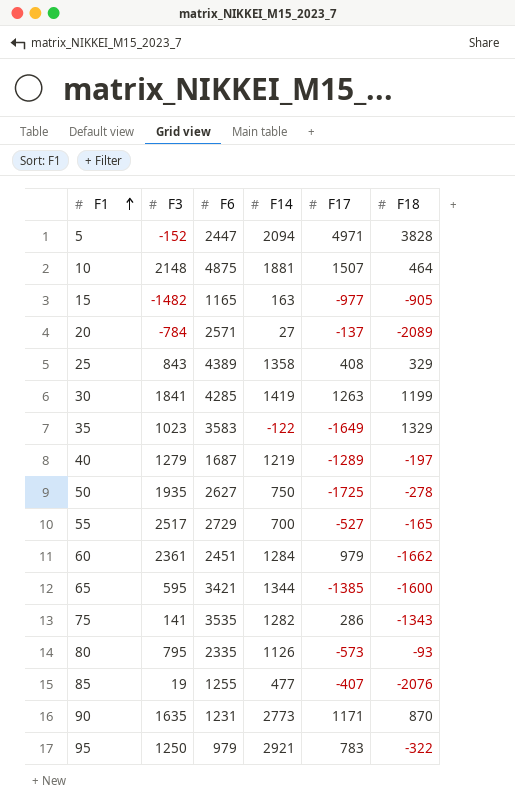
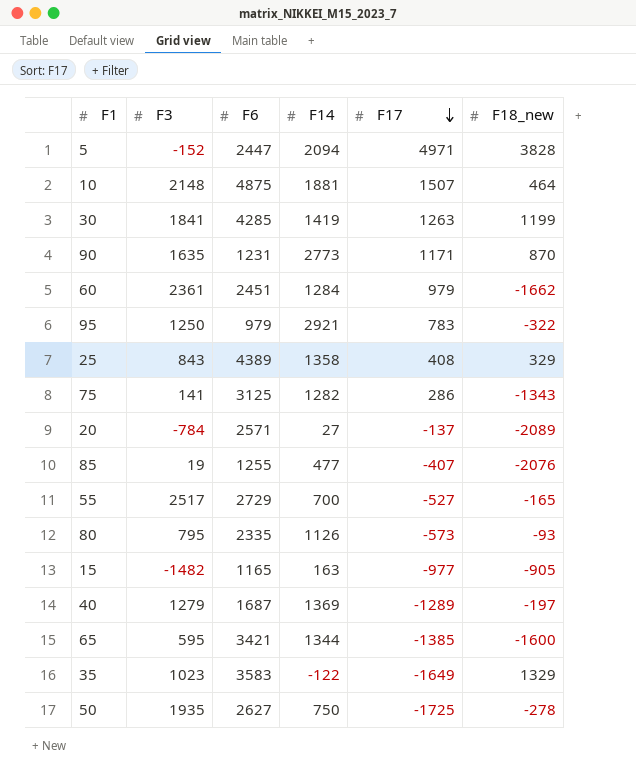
row order: F1 ascending -> F17 descending
column name: F18 -> F18_new
75 | F6: 3535 -> 3125
40 | F14: 1219 -> 1369

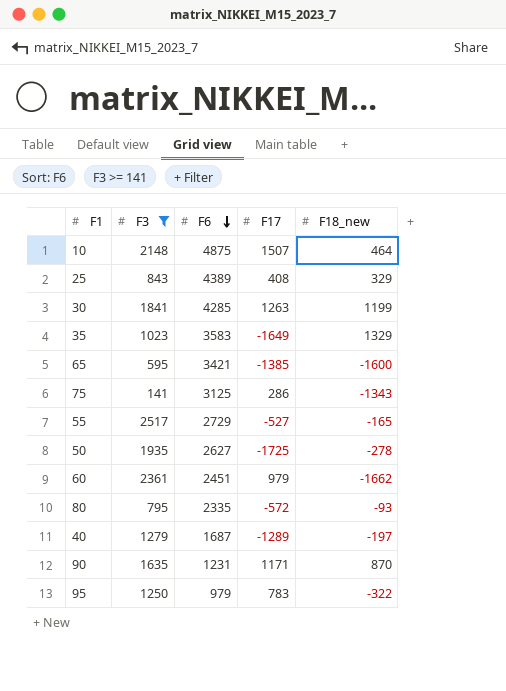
filter: none -> F3 >= 141
row order: F17 descending -> F6 descending
column F14 | position: 4 -> none
80 | F17: -573 -> -572

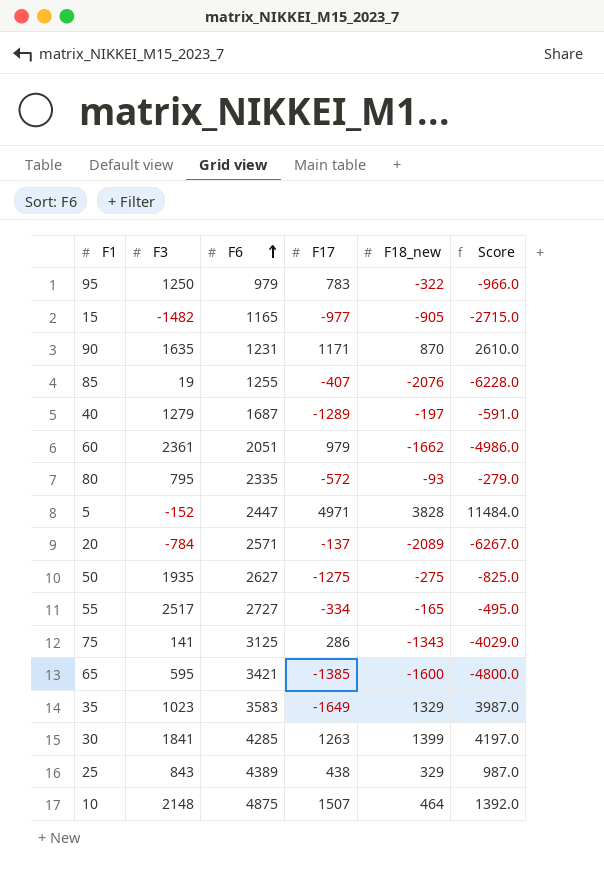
filter: F3 >= 141 -> none
row order: F6 descending -> F6 ascending
column Score | formula: none -> [F18_new] * 3
60 | F6: 2451 -> 2051
50 | F17: -1725 -> -1275
50 | F18_new: -278 -> -275
55 | F6: 2729 -> 2727
55 | F17: -527 -> -334
30 | F18_new: 1199 -> 1399
25 | F17: 408 -> 438

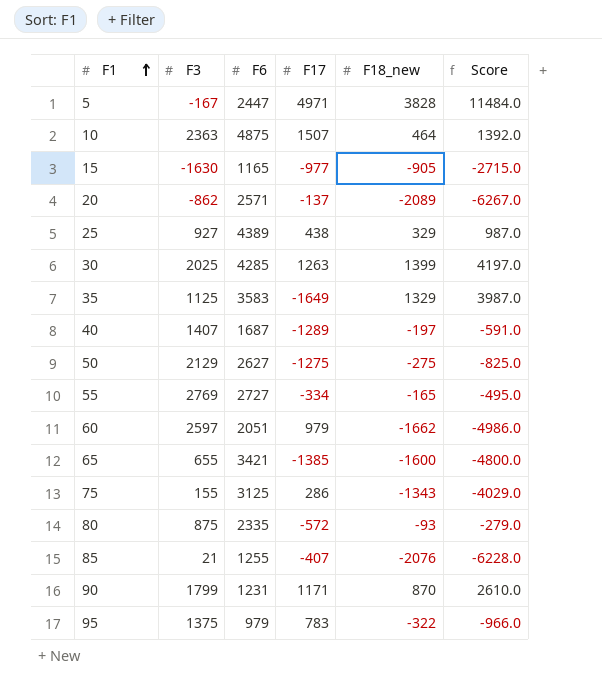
row order: F6 ascending -> F1 ascending
5 | F3: -152 -> -167
10 | F3: 2148 -> 2363
15 | F3: -1482 -> -1630
20 | F3: -784 -> -862
25 | F3: 843 -> 927
30 | F3: 1841 -> 2025
35 | F3: 1023 -> 1125
40 | F3: 1279 -> 1407
50 | F3: 1935 -> 2129
55 | F3: 2517 -> 2769
60 | F3: 2361 -> 2597
65 | F3: 595 -> 655
75 | F3: 141 -> 155
80 | F3: 795 -> 875
85 | F3: 19 -> 21
90 | F3: 1635 -> 1799
95 | F3: 1250 -> 1375

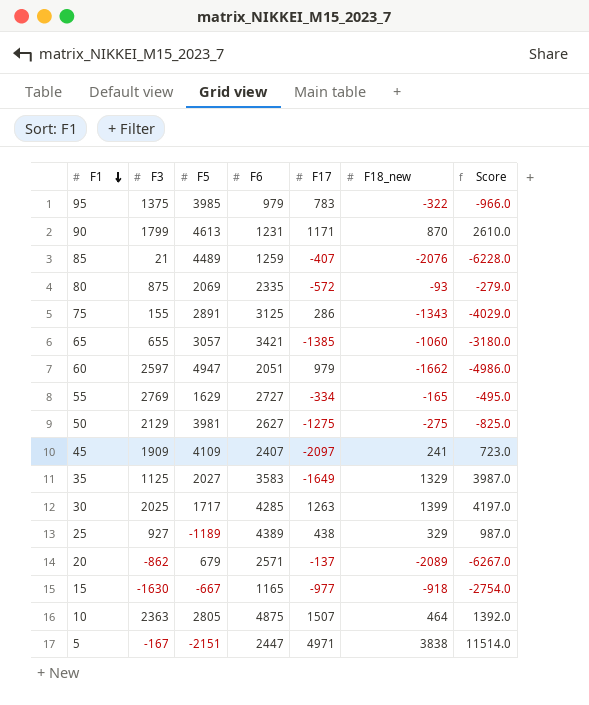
row order: F1 ascending -> F1 descending
column F5 | position: none -> 3
row 40: 1407 | 1687 | -1289 | -197 | -591.0 -> none
85 | F6: 1255 -> 1259
65 | F18_new: -1600 -> -1060
65 | Score: -4800.0 -> -3180.0
row 45: none -> 1909 | 4109 | 2407 | -2097 | 241 | 723.0
15 | F18_new: -905 -> -918
15 | Score: -2715.0 -> -2754.0
5 | F18_new: 3828 -> 3838
5 | Score: 11484.0 -> 11514.0

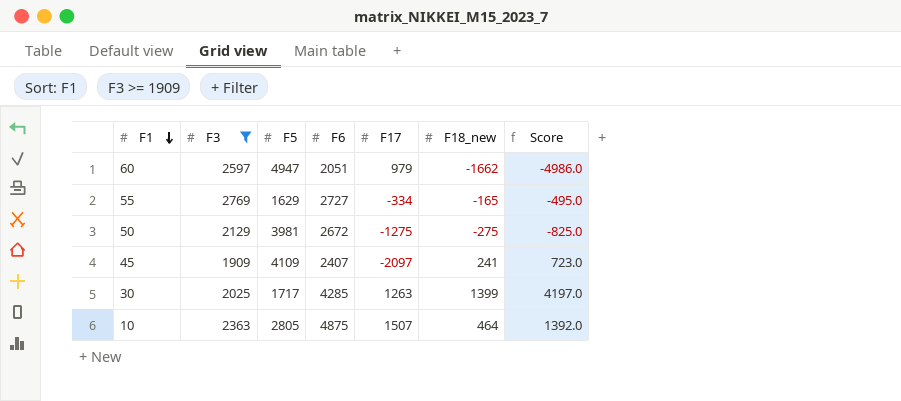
filter: none -> F3 >= 1909
50 | F6: 2627 -> 2672

